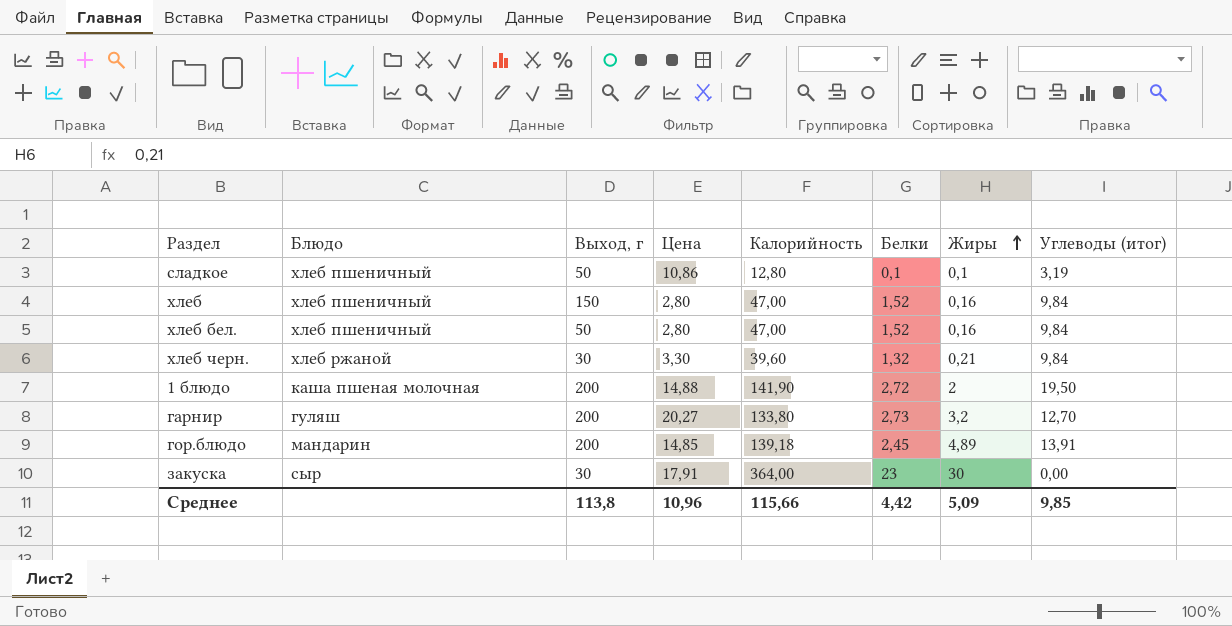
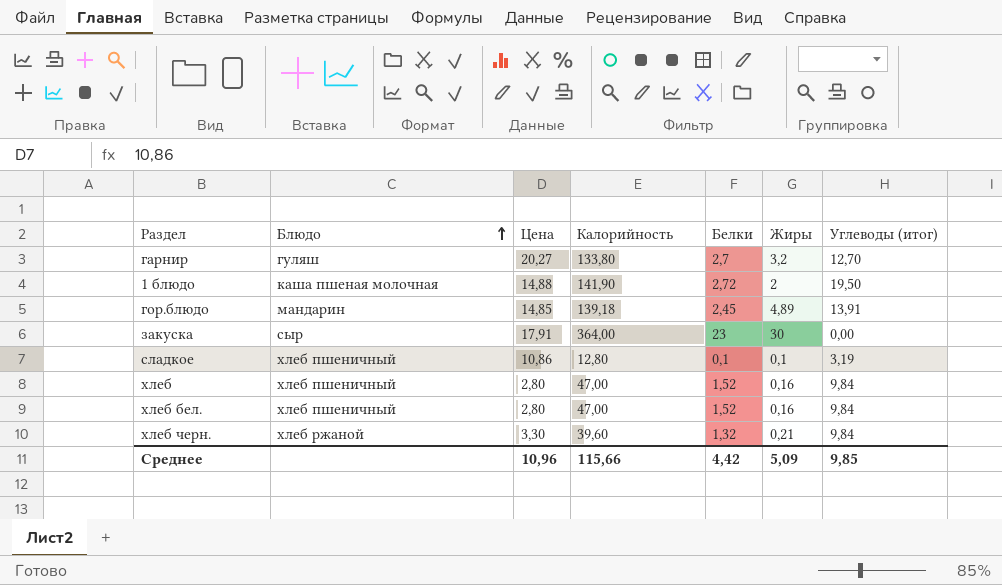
row order: Жиры ascending -> Блюдо ascending
column Выход, г | position: 3 -> none
гарнир | Белки: 2,73 -> 2,7

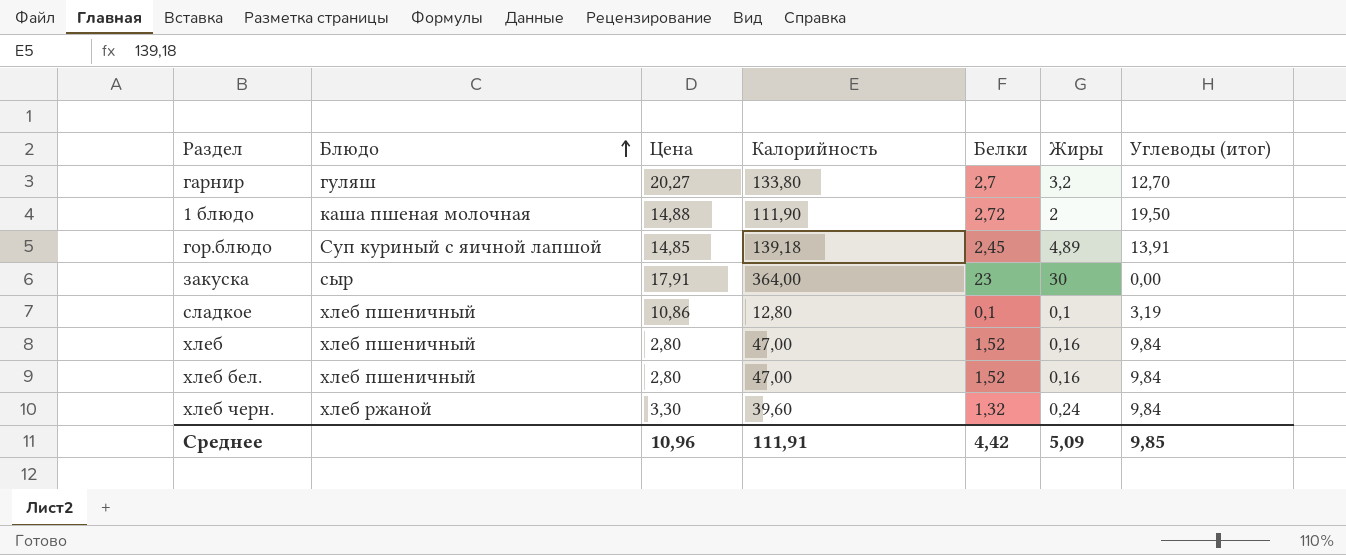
1 блюдо | Калорийность: 141,90 -> 111,90
гор.блюдо | Блюдо: мандарин -> Суп куриный с яичной лапшой
хлеб черн. | Жиры: 0,21 -> 0,24
Среднее | Калорийность: 115,66 -> 111,91

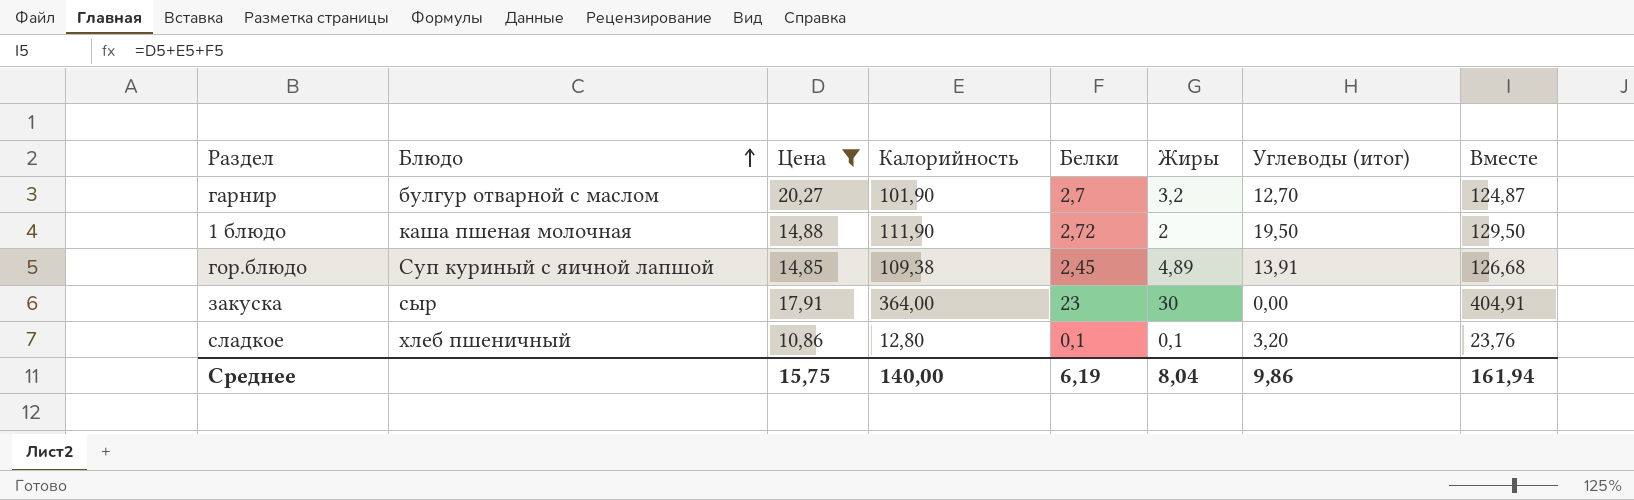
filter: none -> Цена >= 10,86
column Вместе | formula: none -> [Цена] + [Калорийность] + [Белки]
гарнир | Блюдо: гуляш -> булгур отварной с маслом
гарнир | Калорийность: 133,80 -> 101,90
гор.блюдо | Калорийность: 139,18 -> 109,38
сладкое | Углеводы (итог): 3,19 -> 3,20
Среднее | Цена: 10,96 -> 15,75
Среднее | Калорийность: 111,91 -> 140,00
Среднее | Белки: 4,42 -> 6,19
Среднее | Жиры: 5,09 -> 8,04
Среднее | Углеводы (итог): 9,85 -> 9,86

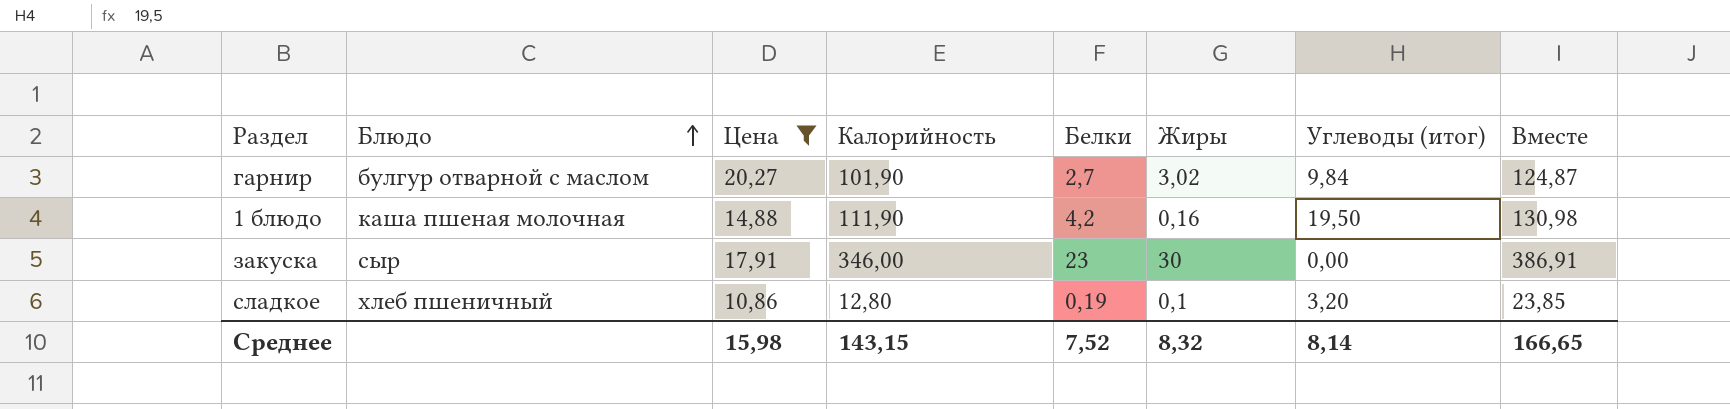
row гор.блюдо: Суп куриный с яичной лапшой | 14,85 | 109,38 | 2,45 | 4,89 | 13,91 | 126,68 -> none
гарнир | Жиры: 3,2 -> 3,02
гарнир | Углеводы (итог): 12,70 -> 9,84
1 блюдо | Белки: 2,72 -> 4,2
1 блюдо | Жиры: 2 -> 0,16
1 блюдо | Вместе: 129,50 -> 130,98
закуска | Калорийность: 364,00 -> 346,00
закуска | Вместе: 404,91 -> 386,91
сладкое | Белки: 0,1 -> 0,19
сладкое | Вместе: 23,76 -> 23,85
Среднее | Цена: 15,75 -> 15,98
Среднее | Калорийность: 140,00 -> 143,15
Среднее | Белки: 6,19 -> 7,52
Среднее | Жиры: 8,04 -> 8,32
Среднее | Углеводы (итог): 9,86 -> 8,14
Среднее | Вместе: 161,94 -> 166,65

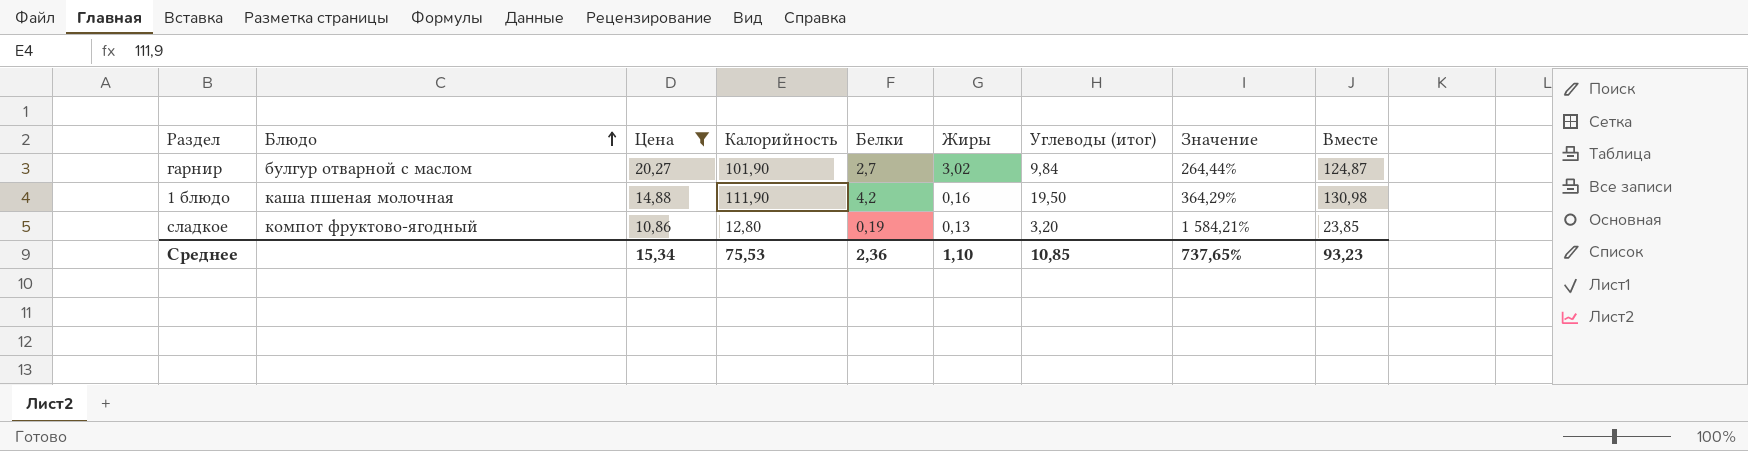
column Значение | formula: none -> ([Углеводы (итог)] - [Белки]) / [Белки]
row закуска: сыр | 17,91 | 346,00 | 23 | 30 | 0,00 | 386,91 -> none
сладкое | Блюдо: хлеб пшеничный -> компот фруктово-ягодный
сладкое | Жиры: 0,1 -> 0,13
Среднее | Цена: 15,98 -> 15,34
Среднее | Калорийность: 143,15 -> 75,53
Среднее | Белки: 7,52 -> 2,36
Среднее | Жиры: 8,32 -> 1,10
Среднее | Углеводы (итог): 8,14 -> 10,85
Среднее | Вместе: 166,65 -> 93,23

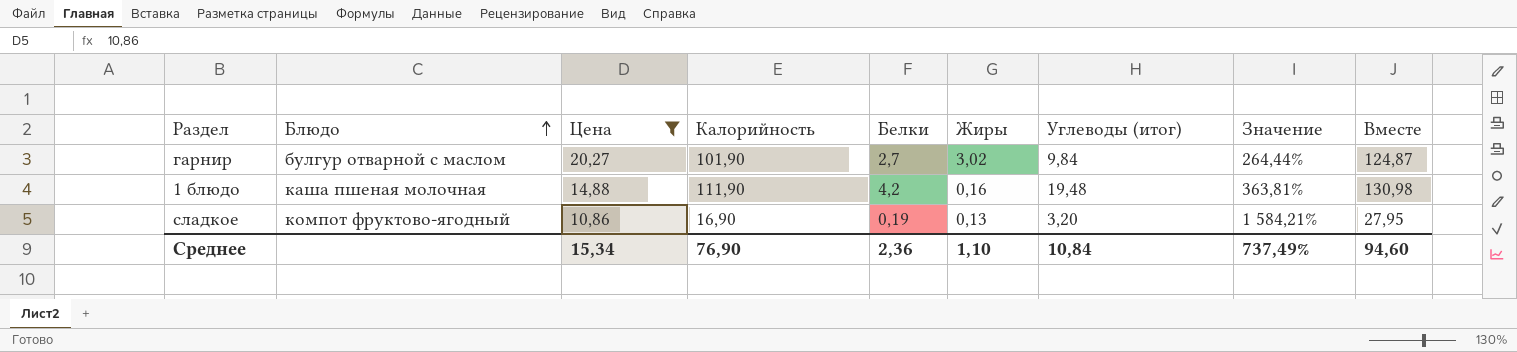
1 блюдо | Углеводы (итог): 19,50 -> 19,48
1 блюдо | Значение: 364,29% -> 363,81%
сладкое | Калорийность: 12,80 -> 16,90
сладкое | Вместе: 23,85 -> 27,95
Среднее | Калорийность: 75,53 -> 76,90
Среднее | Углеводы (итог): 10,85 -> 10,84
Среднее | Значение: 737,65% -> 737,49%
Среднее | Вместе: 93,23 -> 94,60

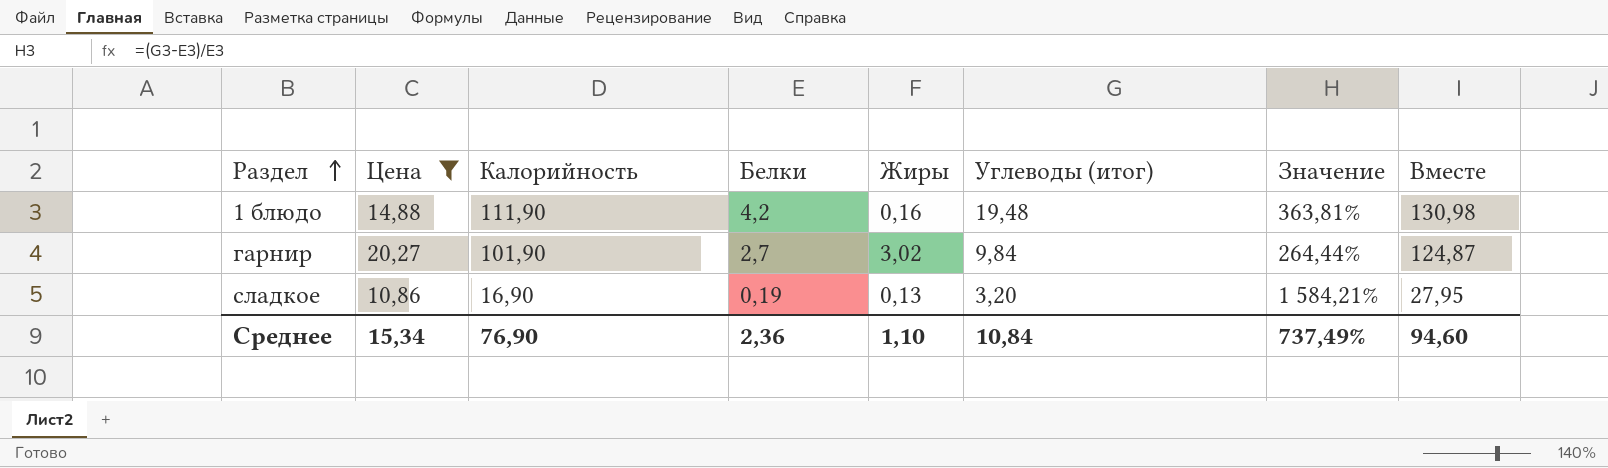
row order: Блюдо ascending -> Раздел ascending
column Блюдо | position: 2 -> none

